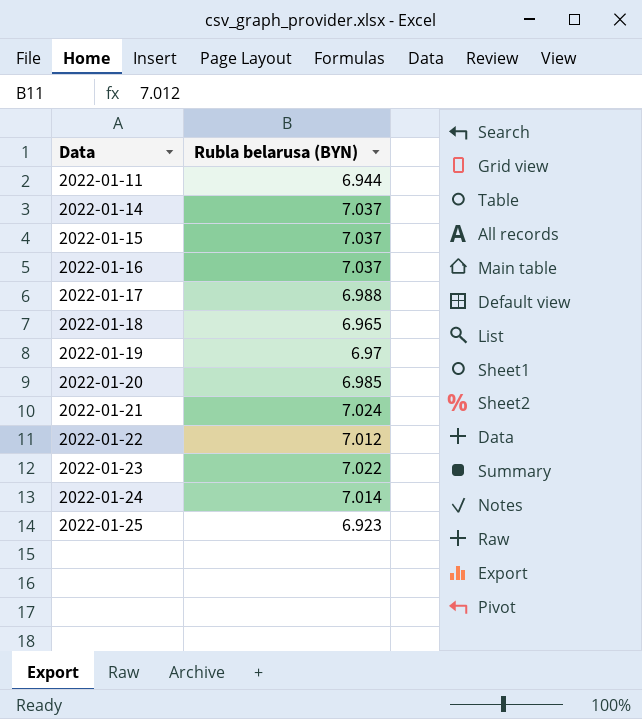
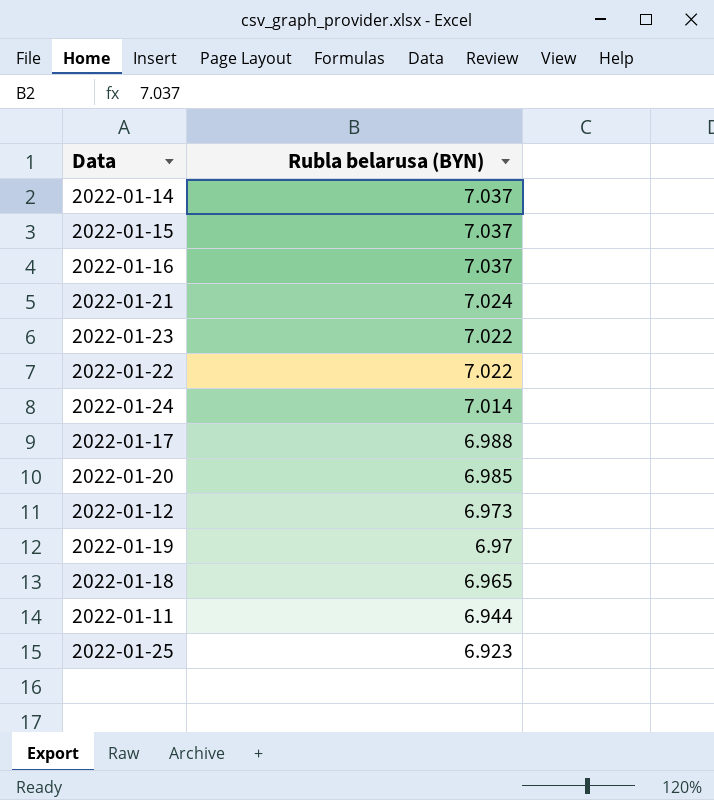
row order: Data ascending -> Rubla belarusa (BYN) descending
2022-01-22 | Rubla belarusa (BYN): 7.012 -> 7.022
row 2022-01-12: none -> 6.973

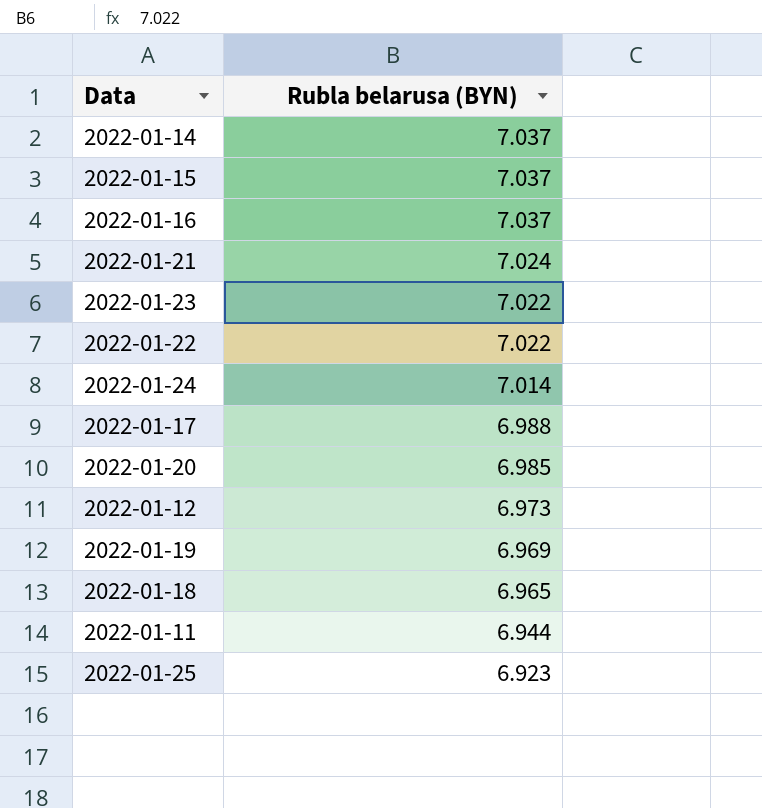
2022-01-19 | Rubla belarusa (BYN): 6.97 -> 6.969

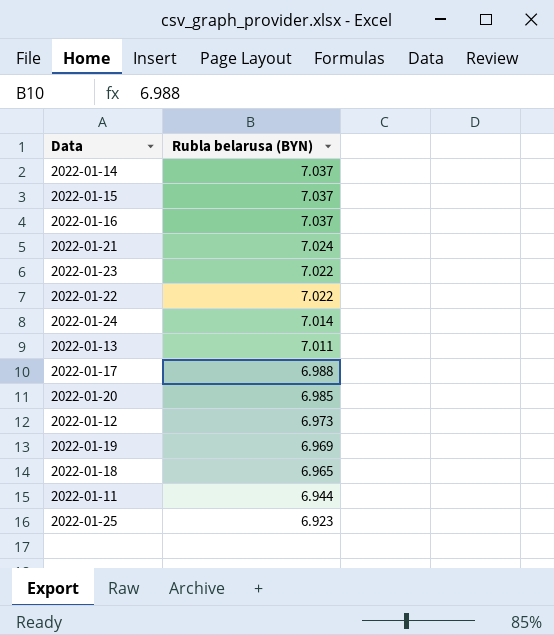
row 2022-01-13: none -> 7.011

